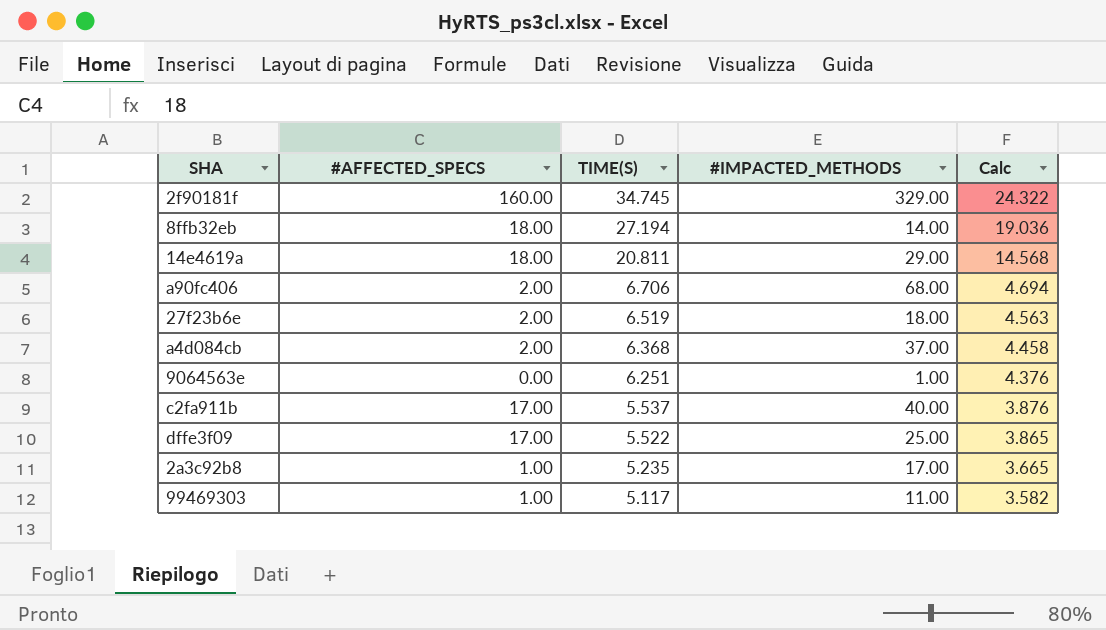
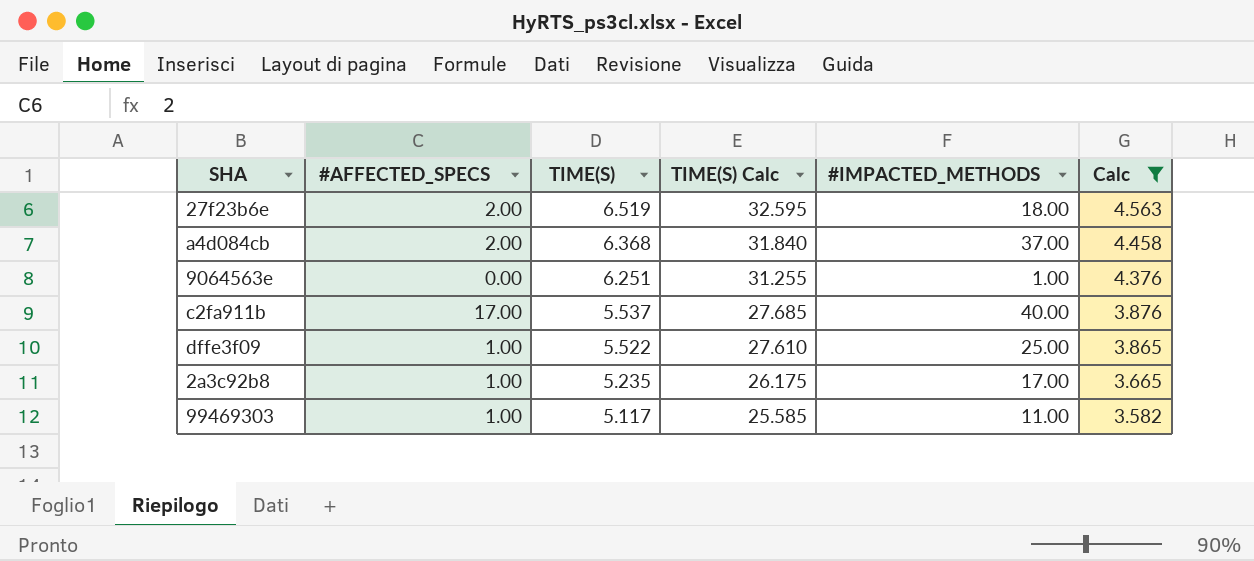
filter: none -> Calc <= 4.563
column TIME(S) Calc | formula: none -> [TIME(S)] * 5
dffe3f09 | #AFFECTED_SPECS: 17.00 -> 1.00

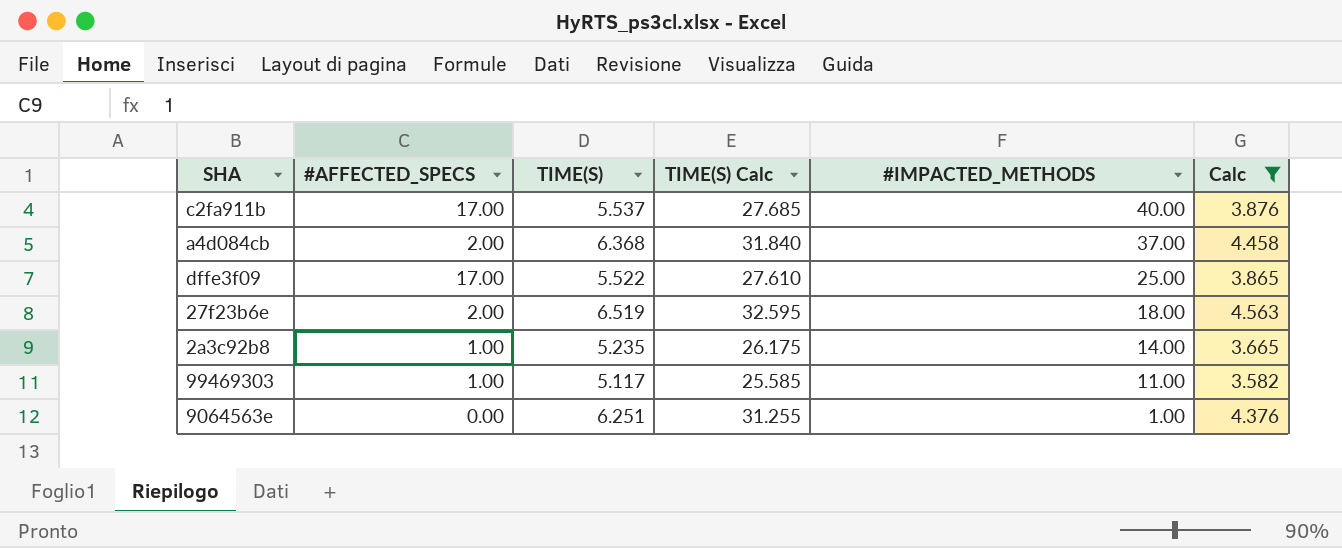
row order: TIME(S) descending -> #IMPACTED_METHODS descending
dffe3f09 | #AFFECTED_SPECS: 1.00 -> 17.00
2a3c92b8 | #IMPACTED_METHODS: 17.00 -> 14.00

